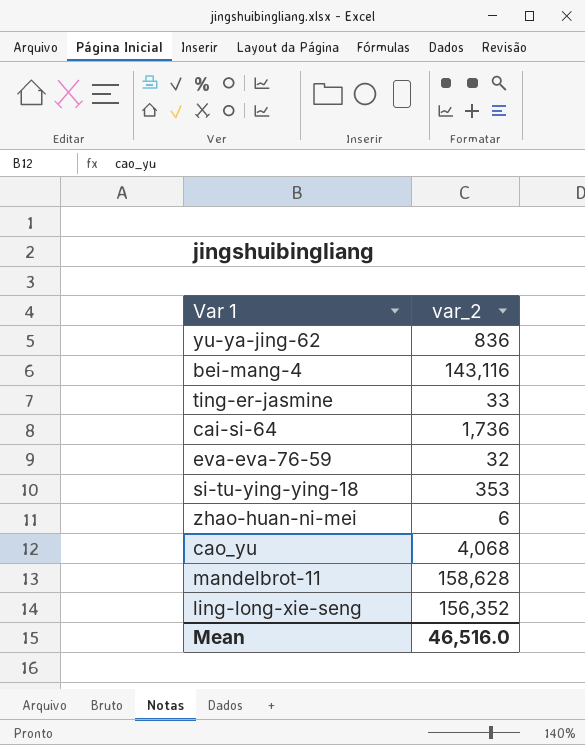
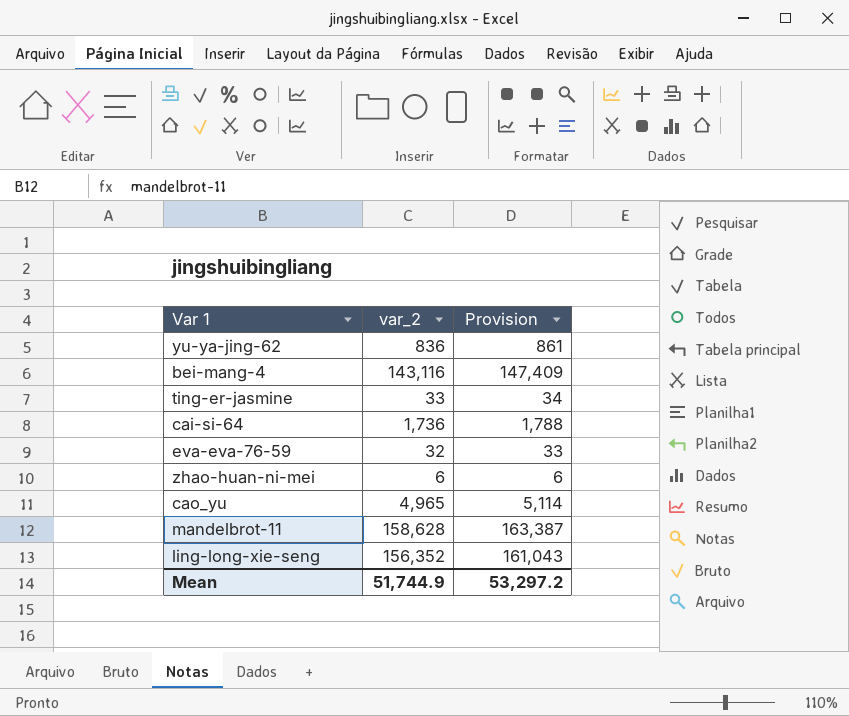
column Provision | formula: none -> [var_2] * 1.03
row si-tu-ying-ying-18: 353 -> none
cao_yu | var_2: 4,068 -> 4,965
Mean | var_2: 46,516.0 -> 51,744.9

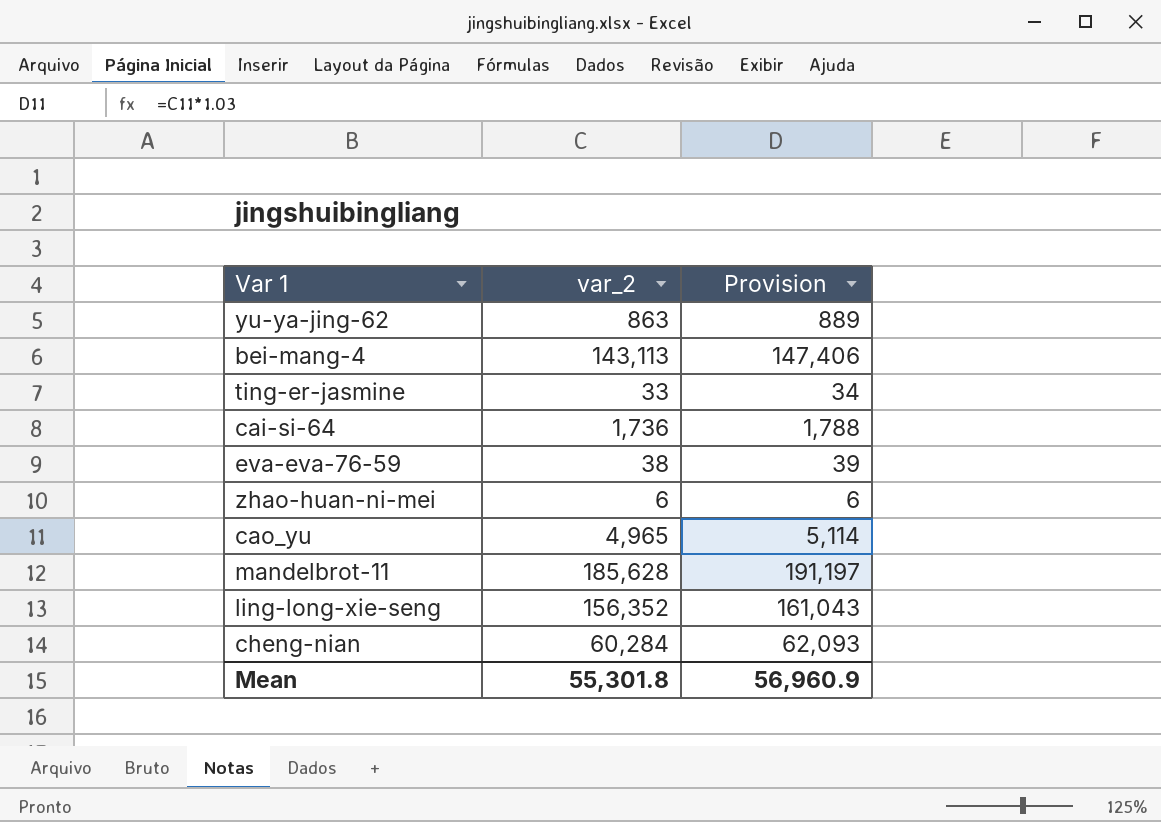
yu-ya-jing-62 | var_2: 836 -> 863
yu-ya-jing-62 | Provision: 861 -> 889
bei-mang-4 | var_2: 143,116 -> 143,113
bei-mang-4 | Provision: 147,409 -> 147,406
eva-eva-76-59 | var_2: 32 -> 38
eva-eva-76-59 | Provision: 33 -> 39
mandelbrot-11 | var_2: 158,628 -> 185,628
mandelbrot-11 | Provision: 163,387 -> 191,197
row cheng-nian: none -> 60,284 | 62,093
Mean | var_2: 51,744.9 -> 55,301.8
Mean | Provision: 53,297.2 -> 56,960.9

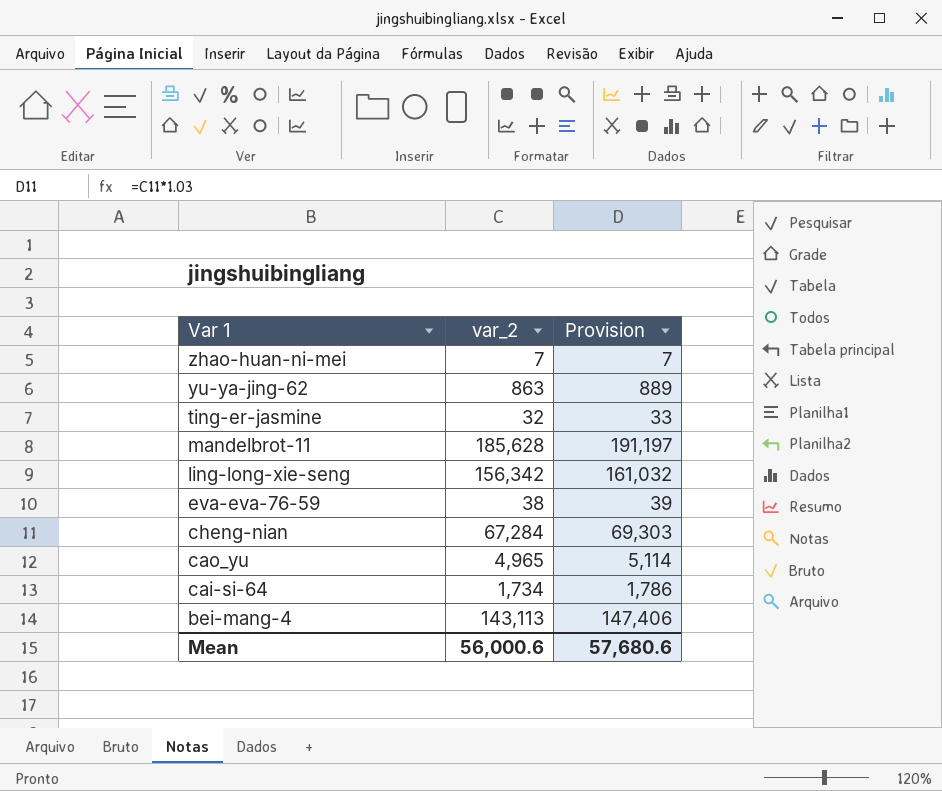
row order: none -> Var 1 descending
zhao-huan-ni-mei | var_2: 6 -> 7
zhao-huan-ni-mei | Provision: 6 -> 7
ting-er-jasmine | var_2: 33 -> 32
ting-er-jasmine | Provision: 34 -> 33
ling-long-xie-seng | var_2: 156,352 -> 156,342
ling-long-xie-seng | Provision: 161,043 -> 161,032
cheng-nian | var_2: 60,284 -> 67,284
cheng-nian | Provision: 62,093 -> 69,303
cai-si-64 | var_2: 1,736 -> 1,734
cai-si-64 | Provision: 1,788 -> 1,786
Mean | var_2: 55,301.8 -> 56,000.6
Mean | Provision: 56,960.9 -> 57,680.6

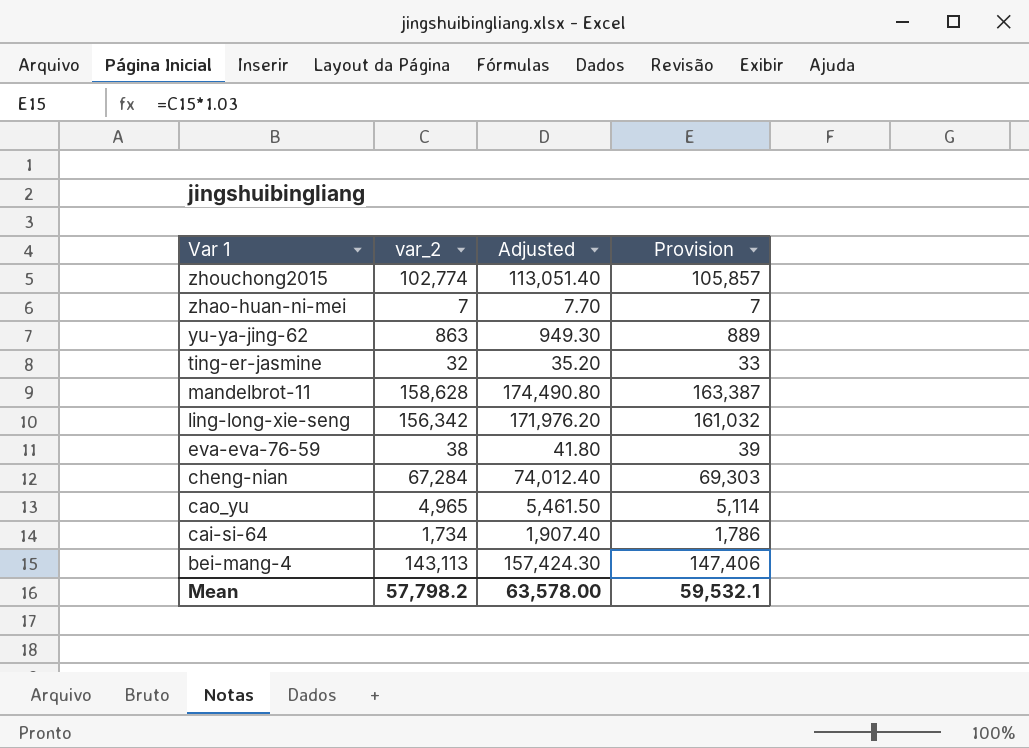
column Adjusted | formula: none -> [var_2] * 1.1
row zhouchong2015: none -> 102,774 | 113,051.40 | 105,857
mandelbrot-11 | var_2: 185,628 -> 158,628
mandelbrot-11 | Provision: 191,197 -> 163,387
Mean | var_2: 56,000.6 -> 57,798.2
Mean | Provision: 57,680.6 -> 59,532.1

